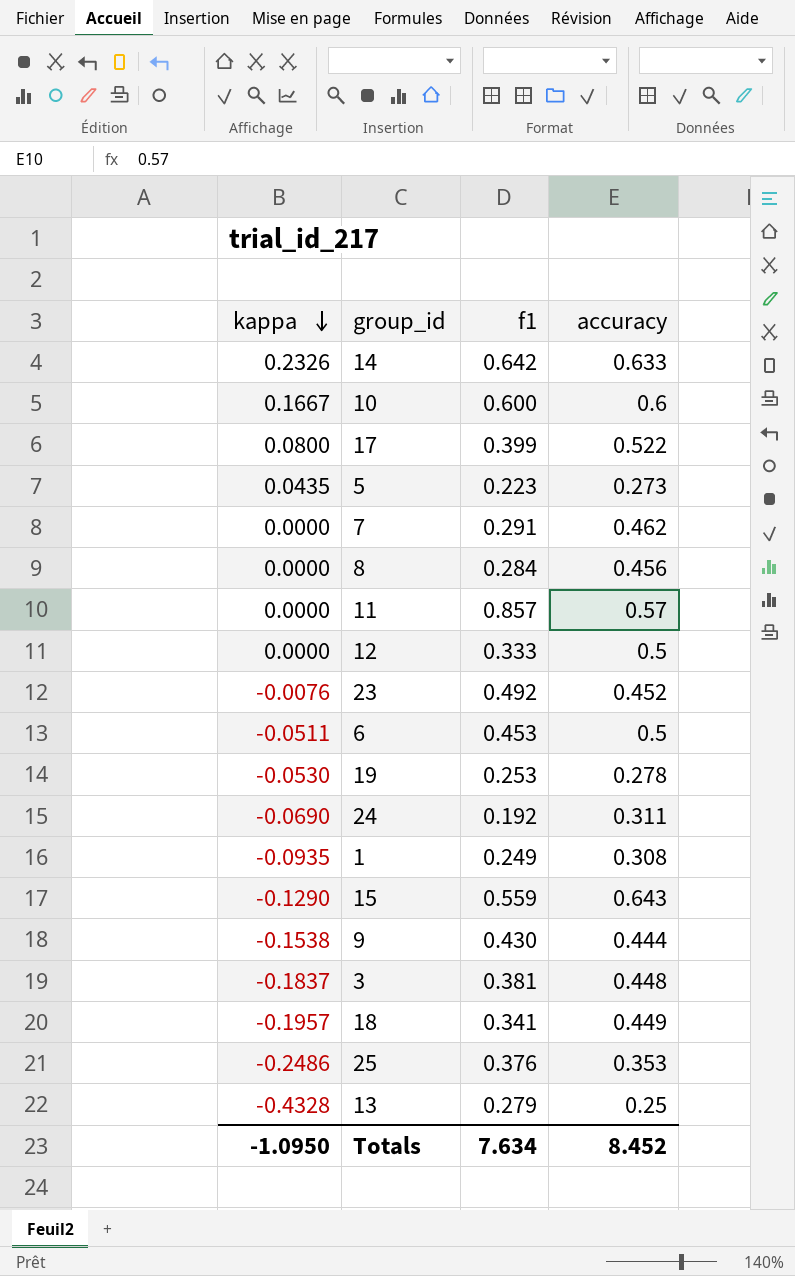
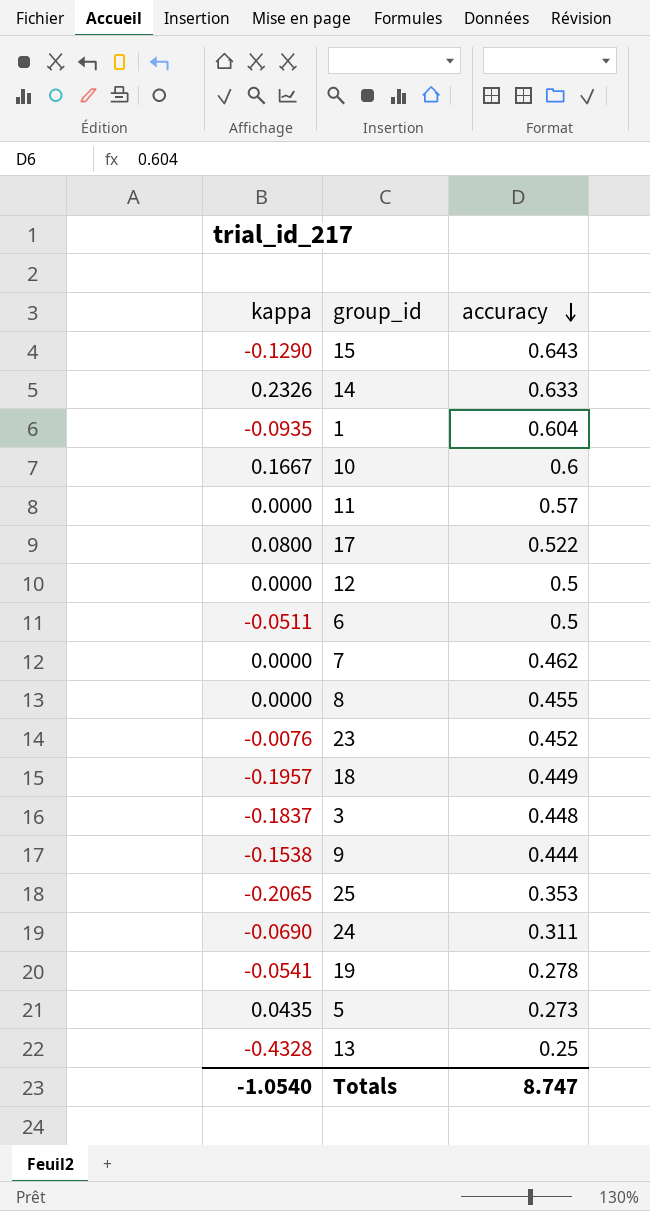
row order: kappa descending -> accuracy descending
column f1 | position: 3 -> none
1 | accuracy: 0.308 -> 0.604
8 | accuracy: 0.456 -> 0.455
25 | kappa: -0.2486 -> -0.2065
19 | kappa: -0.0530 -> -0.0541
Totals | kappa: -1.0950 -> -1.0540
Totals | accuracy: 8.452 -> 8.747

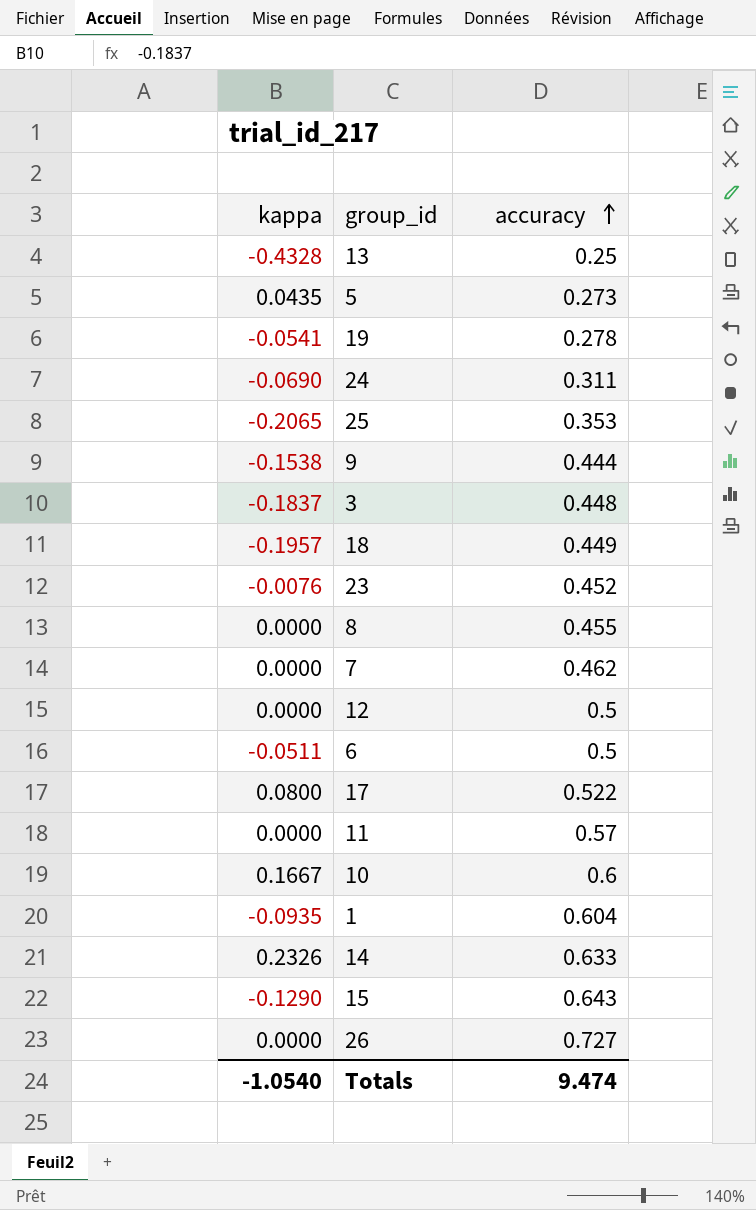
row order: accuracy descending -> accuracy ascending
row 26: none -> 0.0000 | 0.727
Totals | accuracy: 8.747 -> 9.474

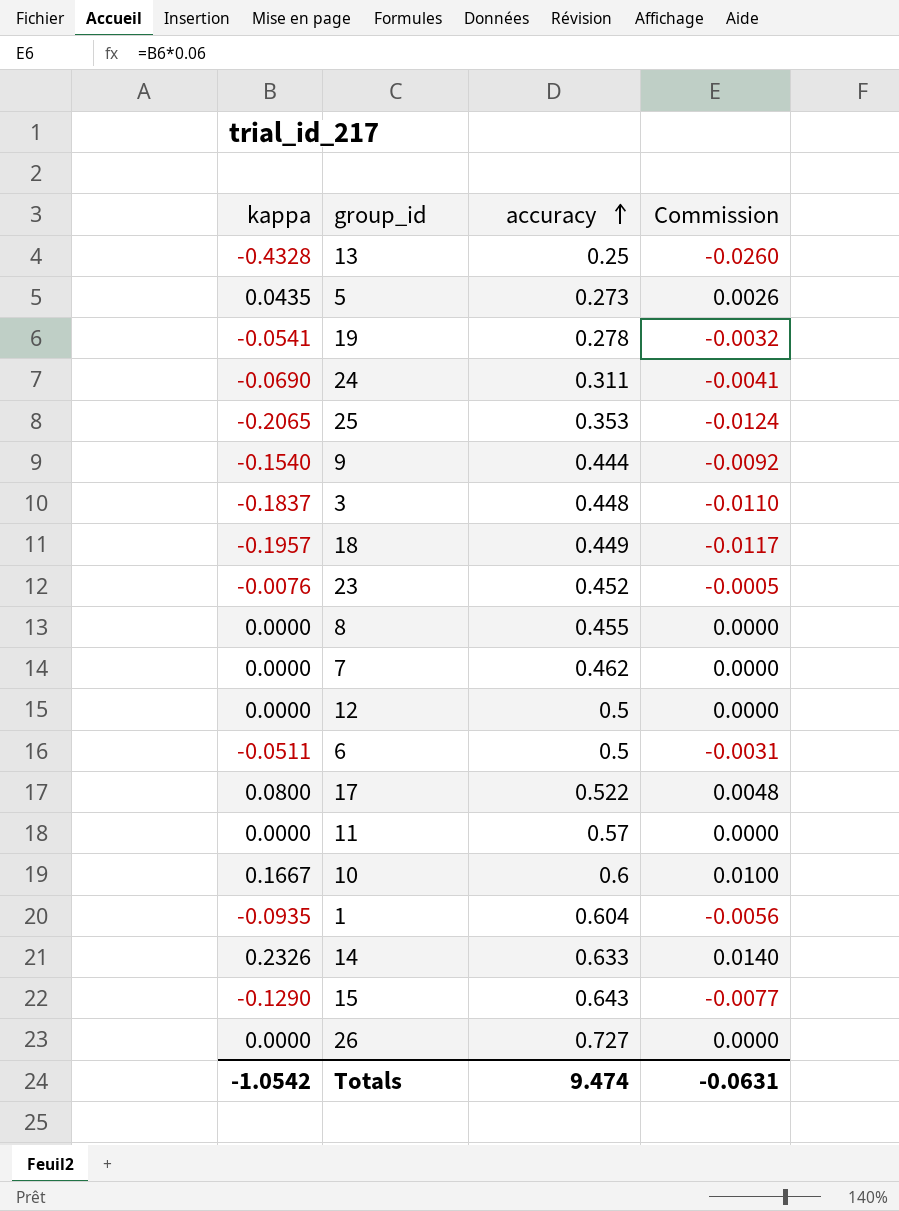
column Commission | formula: none -> [kappa] * 0.06
9 | kappa: -0.1538 -> -0.1540
Totals | kappa: -1.0540 -> -1.0542

